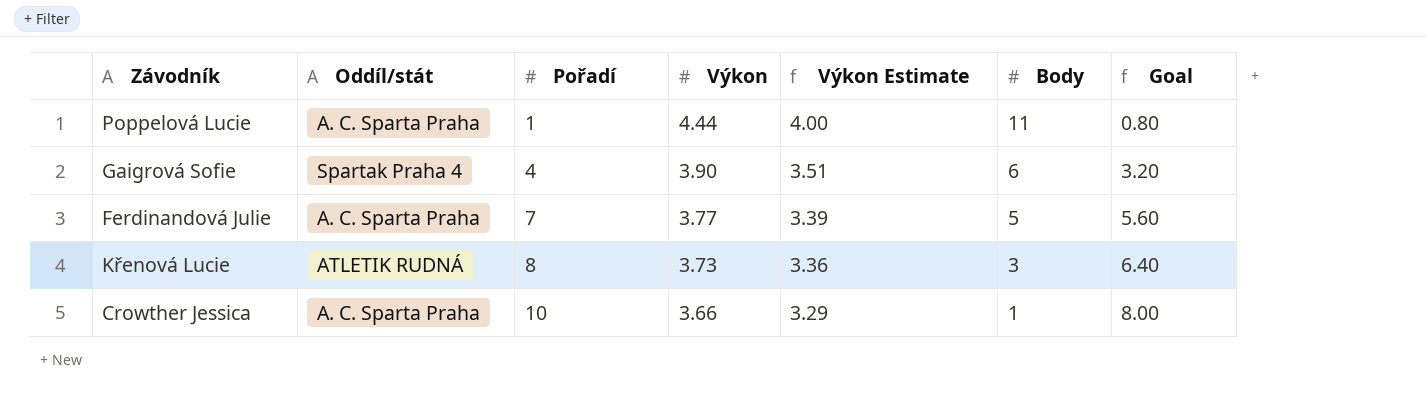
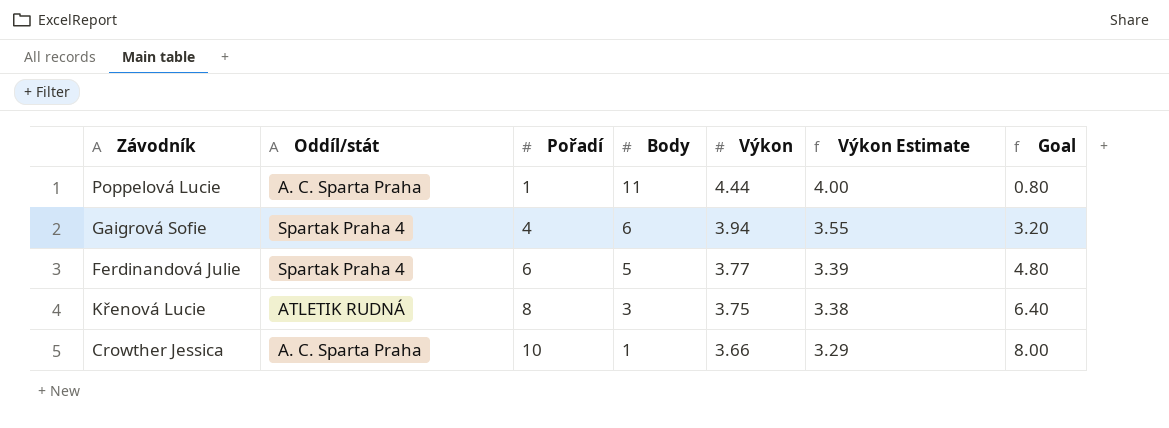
column Body | position: 6 -> 4
Gaigrová Sofie | Výkon: 3.90 -> 3.94
Gaigrová Sofie | Výkon Estimate: 3.51 -> 3.55
Ferdinandová Julie | Oddíl/stát: A. C. Sparta Praha -> Spartak Praha 4
Ferdinandová Julie | Pořadí: 7 -> 6
Ferdinandová Julie | Goal: 5.60 -> 4.80
Křenová Lucie | Výkon: 3.73 -> 3.75
Křenová Lucie | Výkon Estimate: 3.36 -> 3.38

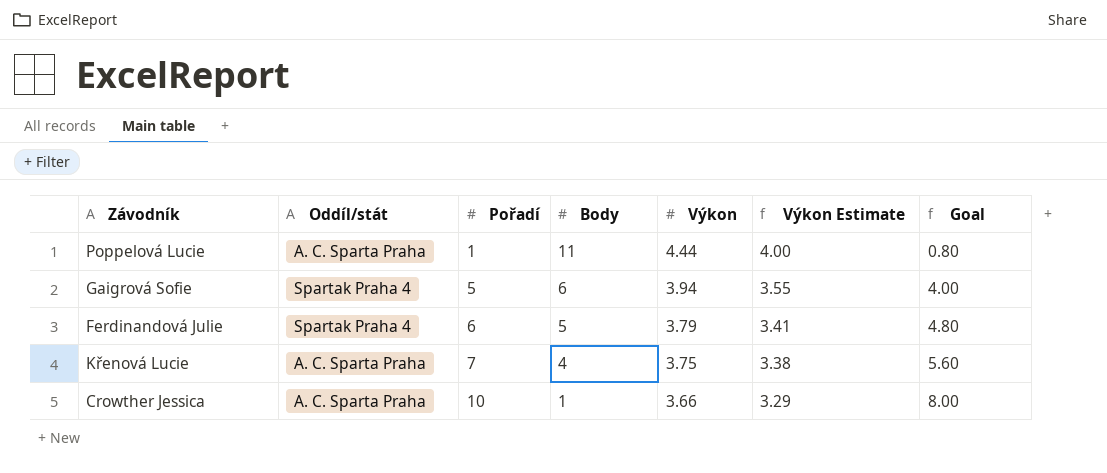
Gaigrová Sofie | Pořadí: 4 -> 5
Gaigrová Sofie | Goal: 3.20 -> 4.00
Ferdinandová Julie | Výkon: 3.77 -> 3.79
Ferdinandová Julie | Výkon Estimate: 3.39 -> 3.41
Křenová Lucie | Oddíl/stát: ATLETIK RUDNÁ -> A. C. Sparta Praha
Křenová Lucie | Pořadí: 8 -> 7
Křenová Lucie | Body: 3 -> 4
Křenová Lucie | Goal: 6.40 -> 5.60

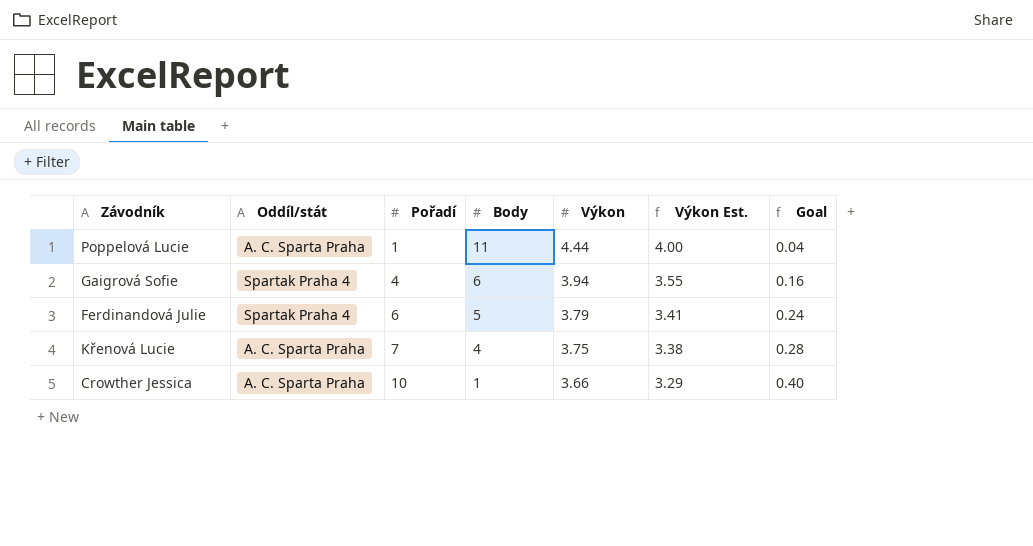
column name: Výkon Estimate -> Výkon Est.
column Goal | formula: [Pořadí] * 0.8 -> [Pořadí] * 0.04
Gaigrová Sofie | Pořadí: 5 -> 4

